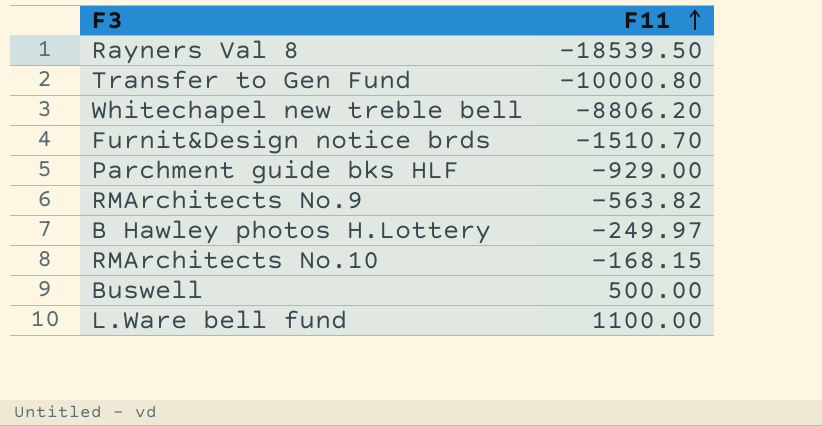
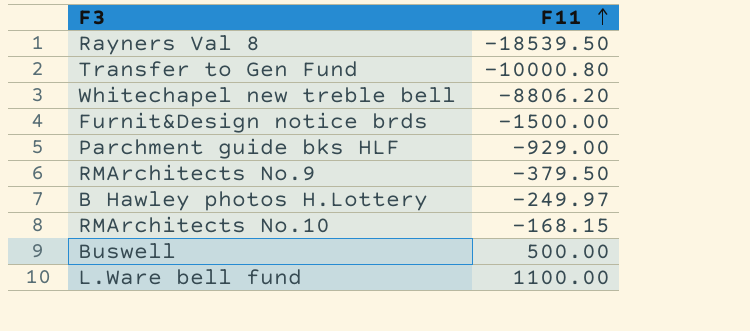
Furnit&Design notice brds | F11: -1510.70 -> -1500.00
RMArchitects No.9 | F11: -563.82 -> -379.50

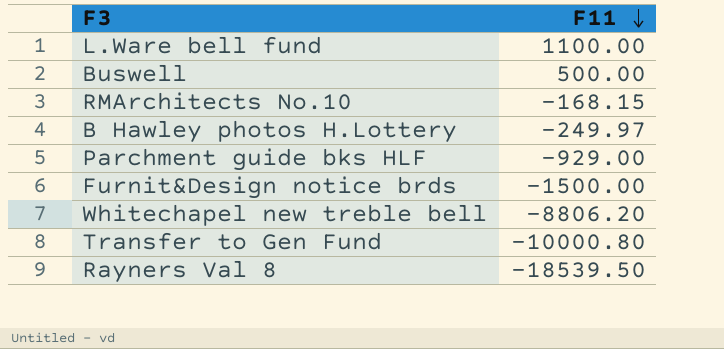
row order: F11 ascending -> F11 descending
row RMArchitects No.9: -379.50 -> none

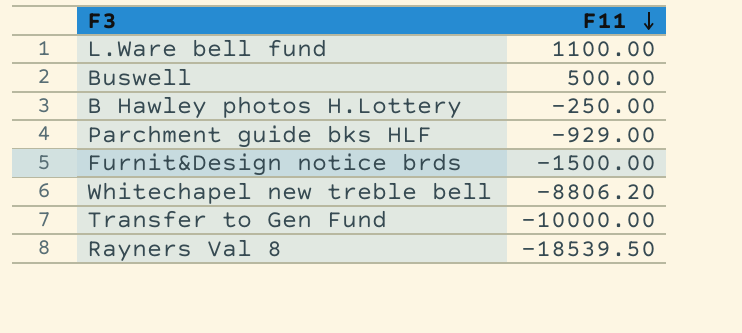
row RMArchitects No.10: -168.15 -> none
B Hawley photos H.Lottery | F11: -249.97 -> -250.00
Transfer to Gen Fund | F11: -10000.80 -> -10000.00

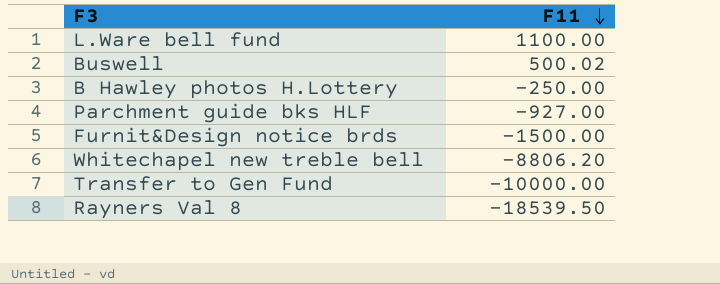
Buswell | F11: 500.00 -> 500.02
Parchment guide bks HLF | F11: -929.00 -> -927.00

